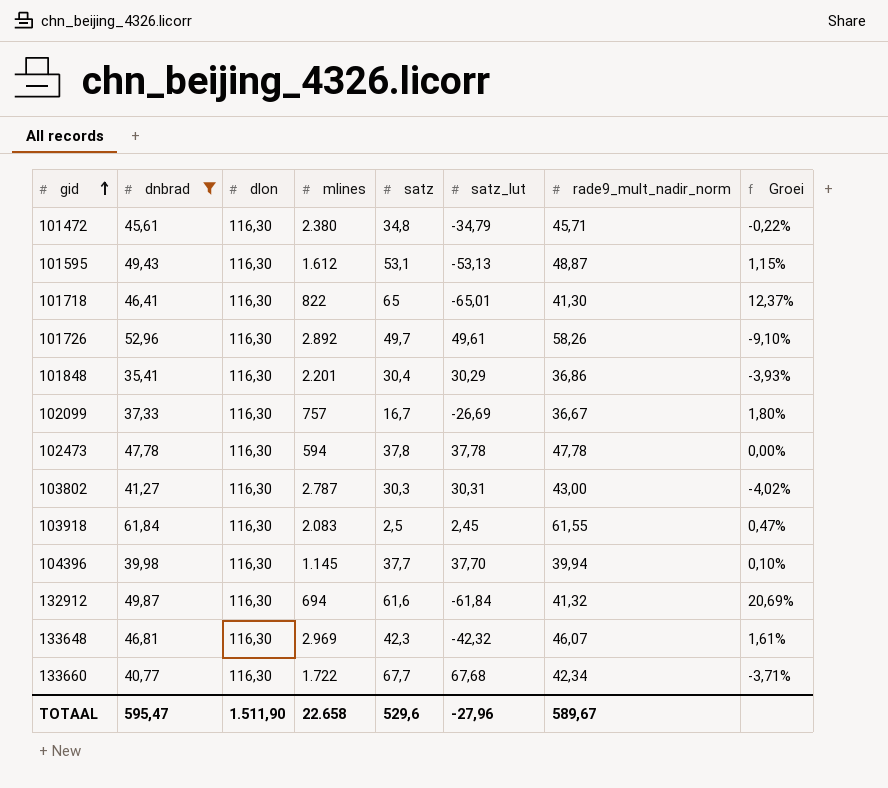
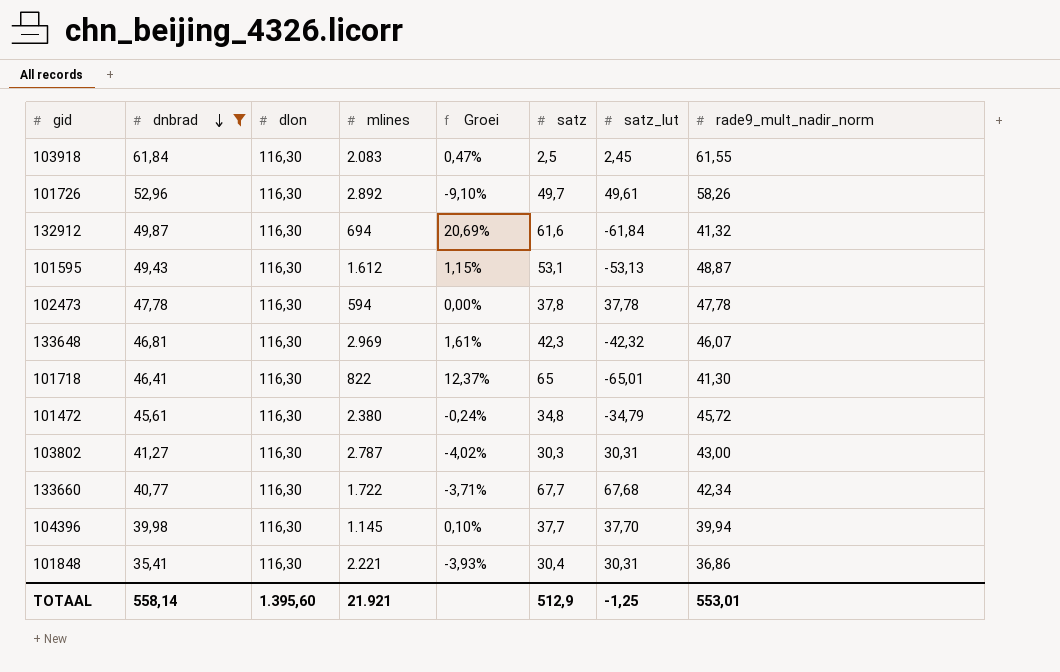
row order: gid ascending -> dnbrad descending
column Groei | position: 8 -> 5
row 102099: 37,33 | 116,30 | 757 | 16,7 | -26,69 | 36,67 | 1,80% -> none
101472 | Groei: -0,22% -> -0,24%
101472 | rade9_mult_nadir_norm: 45,71 -> 45,72
101848 | mlines: 2.201 -> 2.221
101848 | satz_lut: 30,29 -> 30,31
TOTAAL | dnbrad: 595,47 -> 558,14
TOTAAL | dlon: 1.511,90 -> 1.395,60
TOTAAL | mlines: 22.658 -> 21.921
TOTAAL | satz: 529,6 -> 512,9
TOTAAL | satz_lut: -27,96 -> -1,25
TOTAAL | rade9_mult_nadir_norm: 589,67 -> 553,01

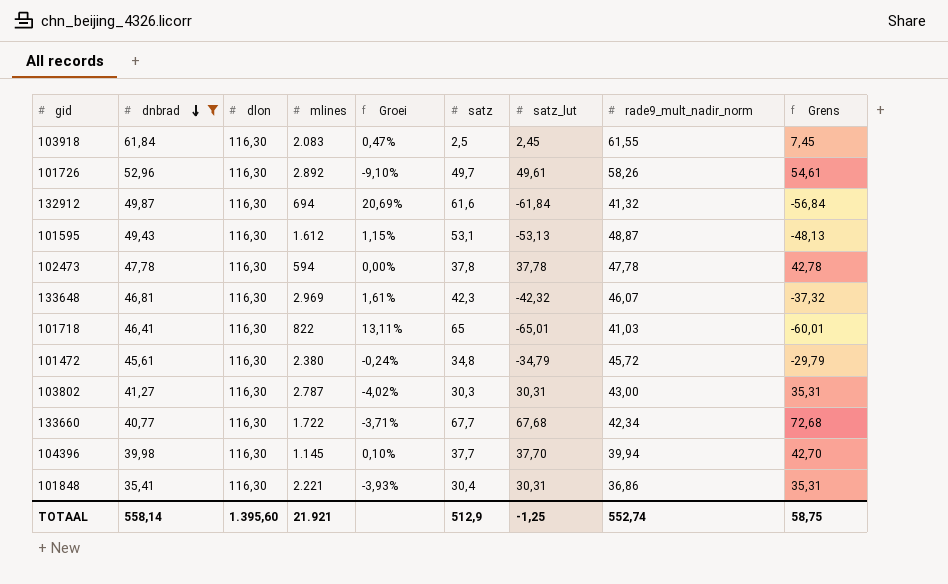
column Grens | formula: none -> [satz_lut] + 5
101718 | Groei: 12,37% -> 13,11%
101718 | rade9_mult_nadir_norm: 41,30 -> 41,03
TOTAAL | rade9_mult_nadir_norm: 553,01 -> 552,74

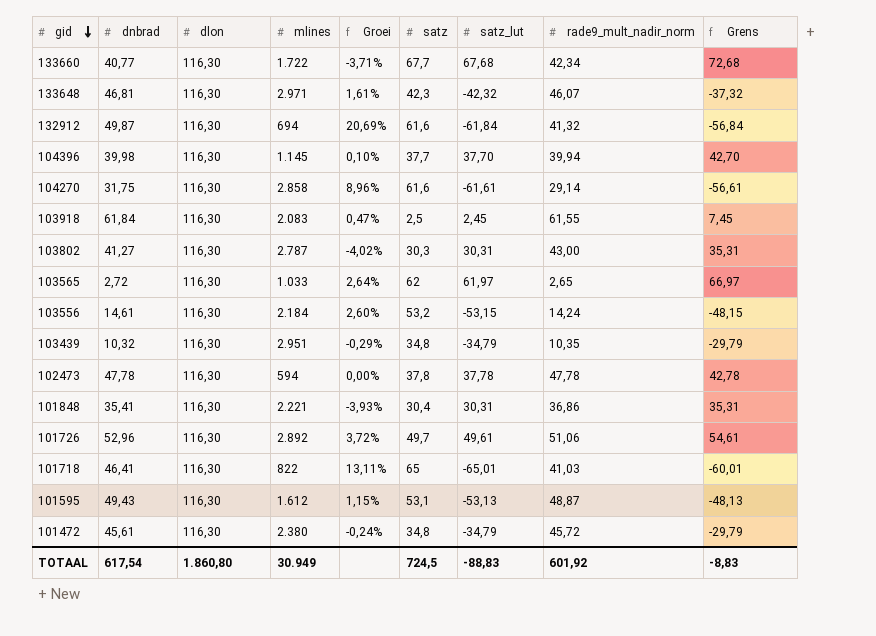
filter: dnbrad >= 35,41 -> none
row order: dnbrad descending -> gid descending
133648 | mlines: 2.969 -> 2.971
101726 | Groei: -9,10% -> 3,72%
101726 | rade9_mult_nadir_norm: 58,26 -> 51,06
TOTAAL | dnbrad: 558,14 -> 617,54
TOTAAL | dlon: 1.395,60 -> 1.860,80
TOTAAL | mlines: 21.921 -> 30.949
TOTAAL | satz: 512,9 -> 724,5
TOTAAL | satz_lut: -1,25 -> -88,83
TOTAAL | rade9_mult_nadir_norm: 552,74 -> 601,92
TOTAAL | Grens: 58,75 -> -8,83

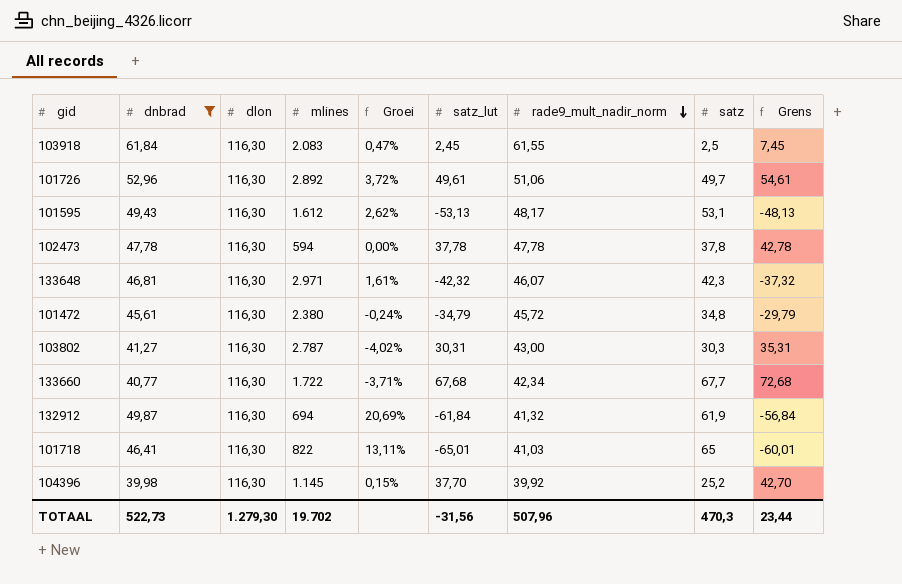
filter: none -> dnbrad >= 39,98
row order: gid descending -> rade9_mult_nadir_norm descending
column satz | position: 6 -> 8
101595 | Groei: 1,15% -> 2,62%
101595 | rade9_mult_nadir_norm: 48,87 -> 48,17
132912 | satz: 61,6 -> 61,9
104396 | Groei: 0,10% -> 0,15%
104396 | rade9_mult_nadir_norm: 39,94 -> 39,92
104396 | satz: 37,7 -> 25,2
TOTAAL | dnbrad: 617,54 -> 522,73
TOTAAL | dlon: 1.860,80 -> 1.279,30
TOTAAL | mlines: 30.949 -> 19.702
TOTAAL | satz_lut: -88,83 -> -31,56
TOTAAL | rade9_mult_nadir_norm: 601,92 -> 507,96
TOTAAL | satz: 724,5 -> 470,3
TOTAAL | Grens: -8,83 -> 23,44

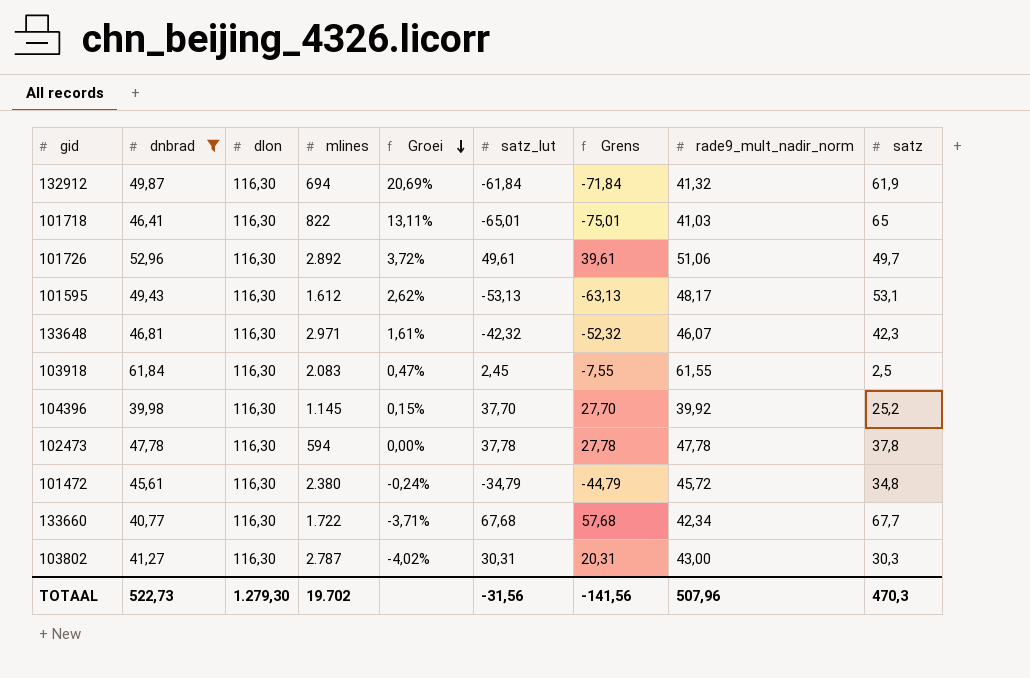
row order: rade9_mult_nadir_norm descending -> Groei descending
column Grens | formula: [satz_lut] + 5 -> [satz_lut] - 10
column Grens | position: 9 -> 7
TOTAAL | Grens: 23,44 -> -141,56

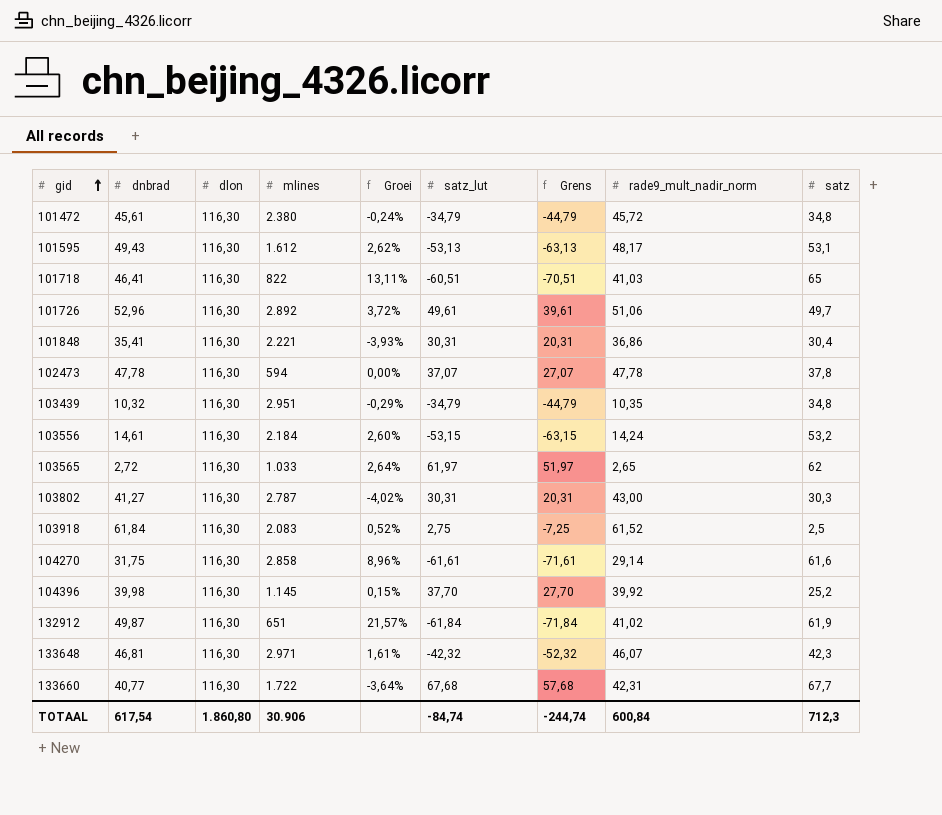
filter: dnbrad >= 39,98 -> none
row order: Groei descending -> gid ascending
101718 | satz_lut: -65,01 -> -60,51
101718 | Grens: -75,01 -> -70,51
102473 | satz_lut: 37,78 -> 37,07
102473 | Grens: 27,78 -> 27,07
103918 | Groei: 0,47% -> 0,52%
103918 | satz_lut: 2,45 -> 2,75
103918 | Grens: -7,55 -> -7,25
103918 | rade9_mult_nadir_norm: 61,55 -> 61,52
132912 | mlines: 694 -> 651
132912 | Groei: 20,69% -> 21,57%
132912 | rade9_mult_nadir_norm: 41,32 -> 41,02
133660 | Groei: -3,71% -> -3,64%
133660 | rade9_mult_nadir_norm: 42,34 -> 42,31
TOTAAL | dnbrad: 522,73 -> 617,54
TOTAAL | dlon: 1.279,30 -> 1.860,80
TOTAAL | mlines: 19.702 -> 30.906
TOTAAL | satz_lut: -31,56 -> -84,74
TOTAAL | Grens: -141,56 -> -244,74
TOTAAL | rade9_mult_nadir_norm: 507,96 -> 600,84
TOTAAL | satz: 470,3 -> 712,3

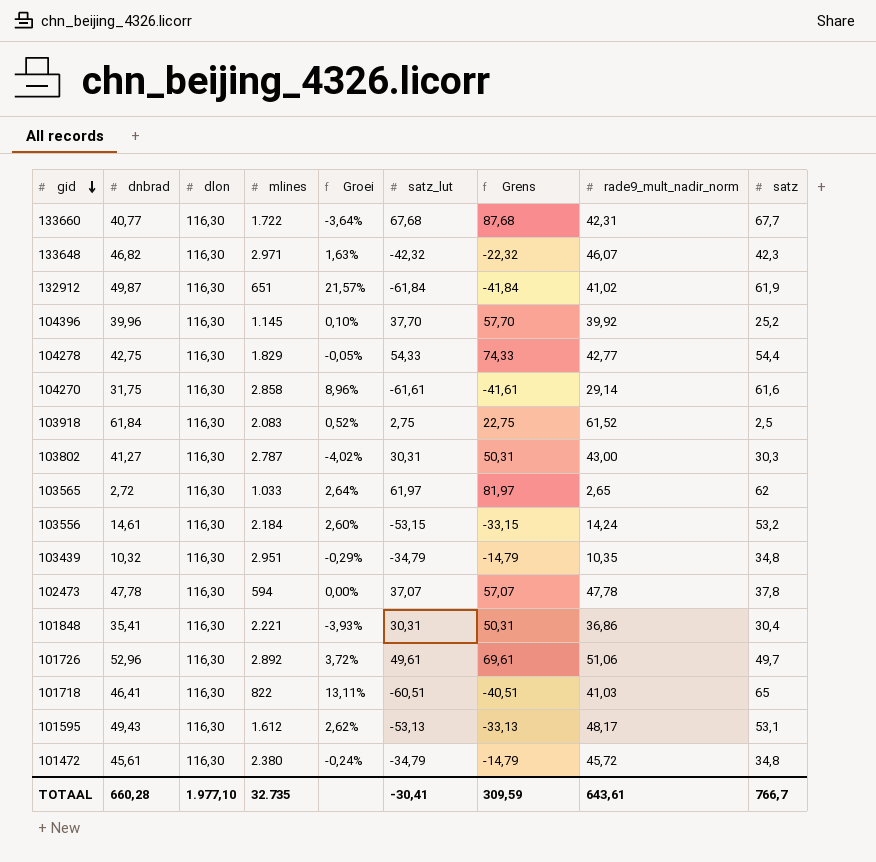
row order: gid ascending -> gid descending
column Grens | formula: [satz_lut] - 10 -> [satz_lut] + 20
133648 | dnbrad: 46,81 -> 46,82
133648 | Groei: 1,61% -> 1,63%
104396 | dnbrad: 39,98 -> 39,96
104396 | Groei: 0,15% -> 0,10%
row 104278: none -> 42,75 | 116,30 | 1.829 | -0,05% | 54,33 | 74,33 | 42,77 | 54,4
TOTAAL | dnbrad: 617,54 -> 660,28
TOTAAL | dlon: 1.860,80 -> 1.977,10
TOTAAL | mlines: 30.906 -> 32.735
TOTAAL | satz_lut: -84,74 -> -30,41
TOTAAL | Grens: -244,74 -> 309,59
TOTAAL | rade9_mult_nadir_norm: 600,84 -> 643,61
TOTAAL | satz: 712,3 -> 766,7

